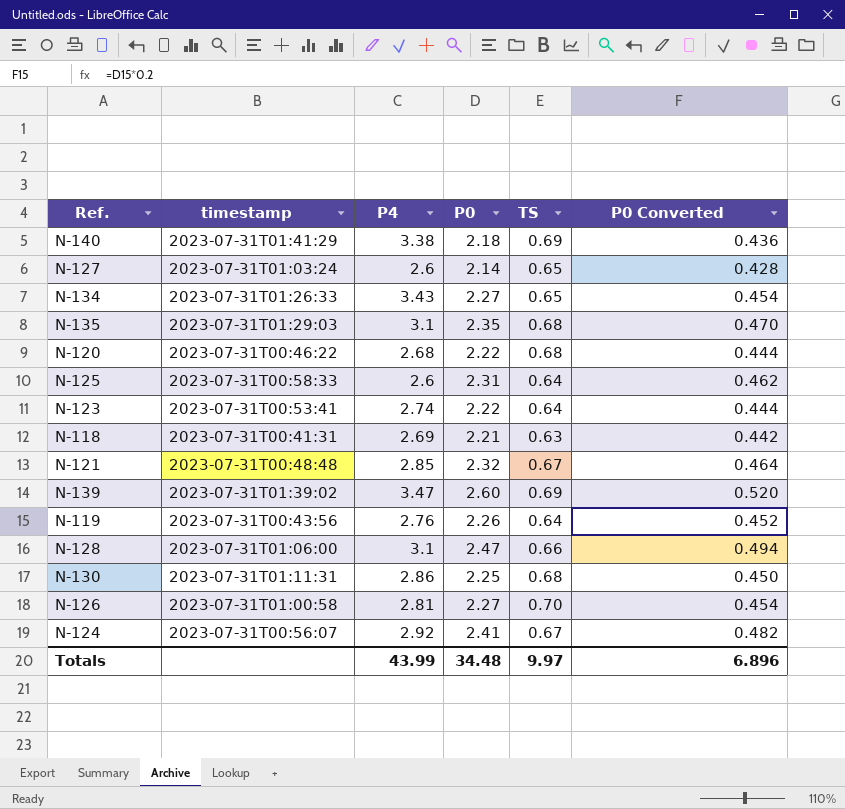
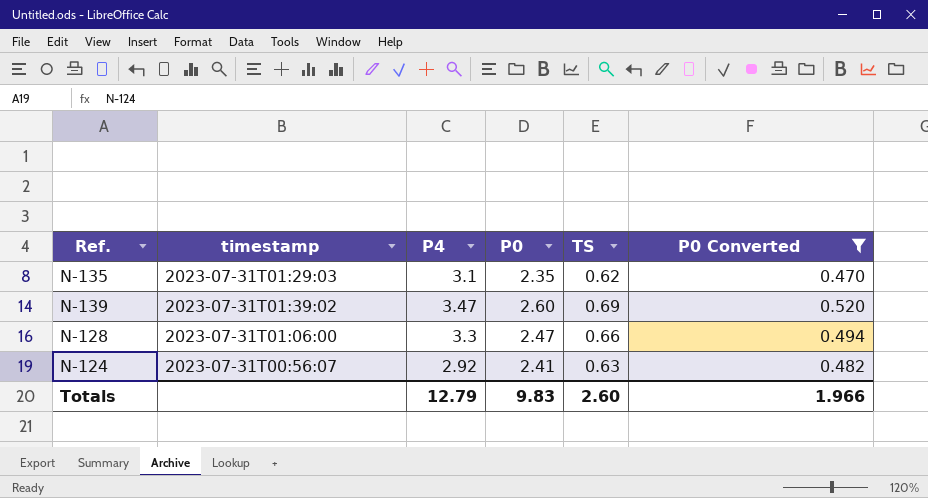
filter: none -> P0 Converted >= 0.470
N-135 | TS: 0.68 -> 0.62
N-128 | P4: 3.1 -> 3.3
N-124 | TS: 0.67 -> 0.63
Totals | P4: 43.99 -> 12.79
Totals | P0: 34.48 -> 9.83
Totals | TS: 9.97 -> 2.60
Totals | P0 Converted: 6.896 -> 1.966

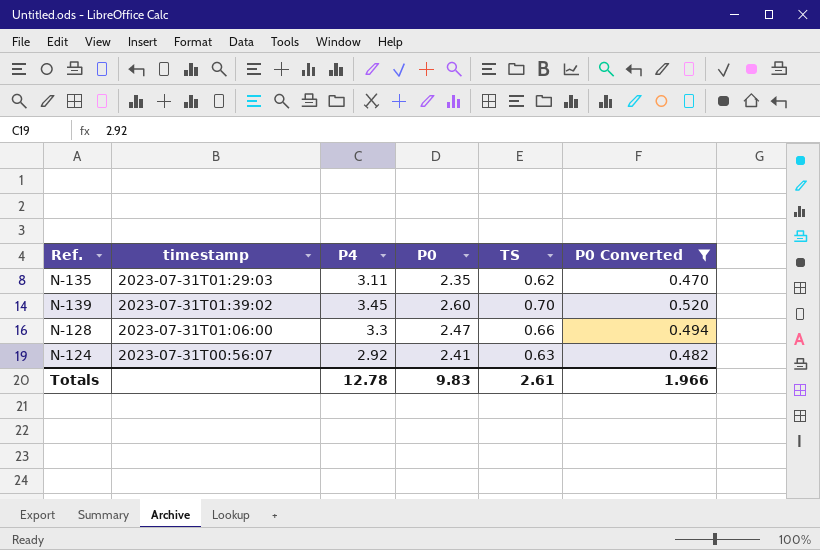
N-135 | P4: 3.1 -> 3.11
N-139 | P4: 3.47 -> 3.45
N-139 | TS: 0.69 -> 0.70
Totals | P4: 12.79 -> 12.78
Totals | TS: 2.60 -> 2.61

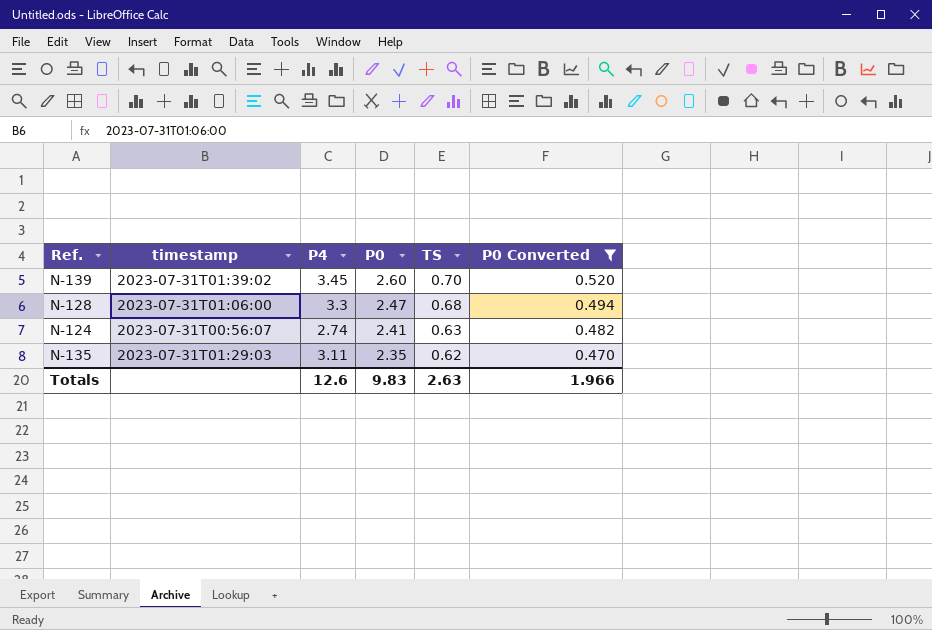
row order: none -> P0 descending
N-128 | TS: 0.66 -> 0.68
N-124 | P4: 2.92 -> 2.74
Totals | P4: 12.78 -> 12.6
Totals | TS: 2.61 -> 2.63

